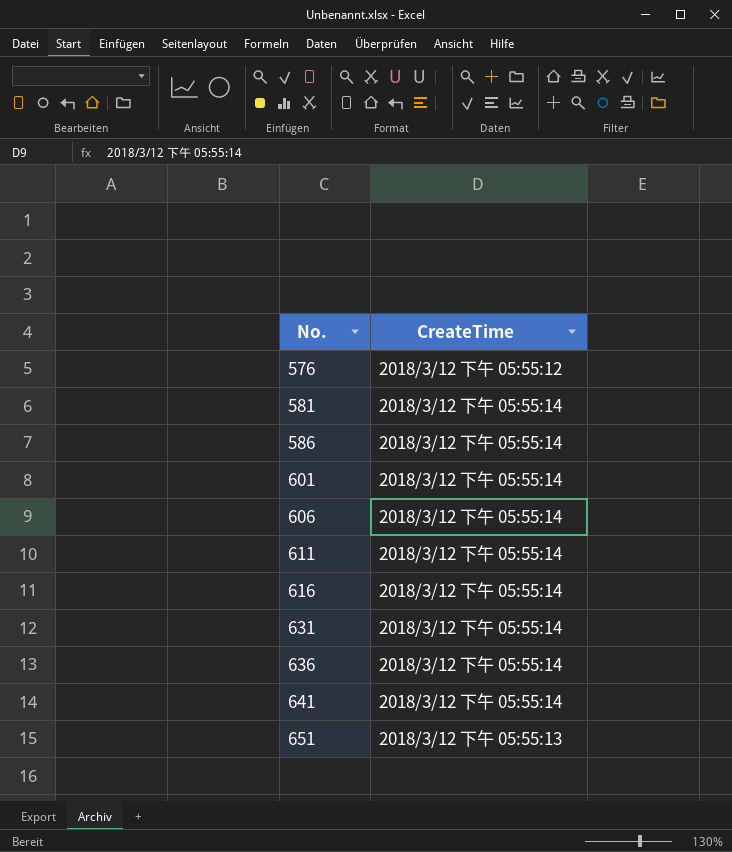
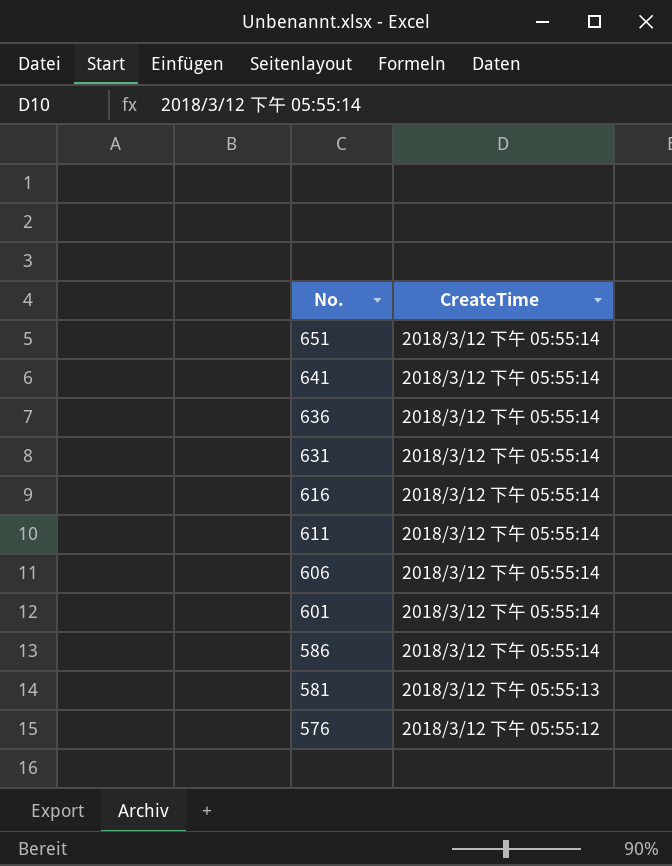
row order: No. ascending -> No. descending
651 | CreateTime: 2018/3/12 下午 05:55:13 -> 2018/3/12 下午 05:55:14
581 | CreateTime: 2018/3/12 下午 05:55:14 -> 2018/3/12 下午 05:55:13

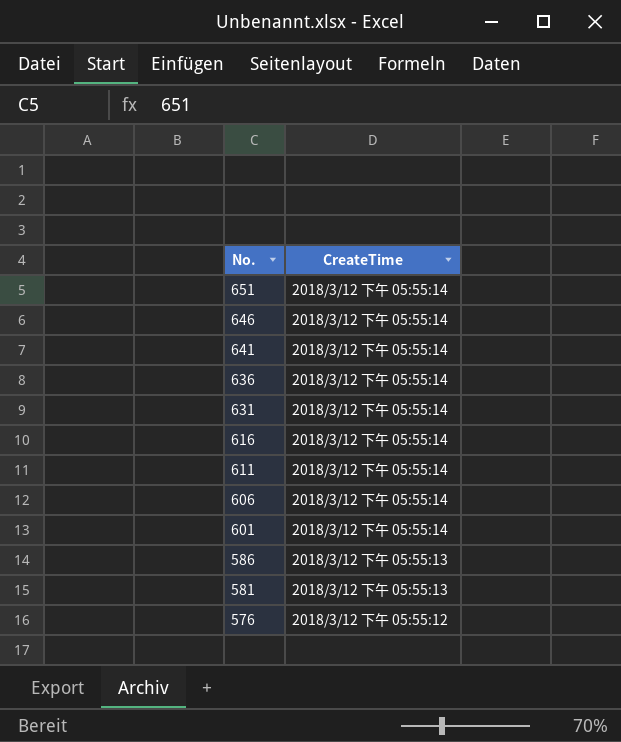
row 646: none -> 2018/3/12 下午 05:55:14
586 | CreateTime: 2018/3/12 下午 05:55:14 -> 2018/3/12 下午 05:55:13

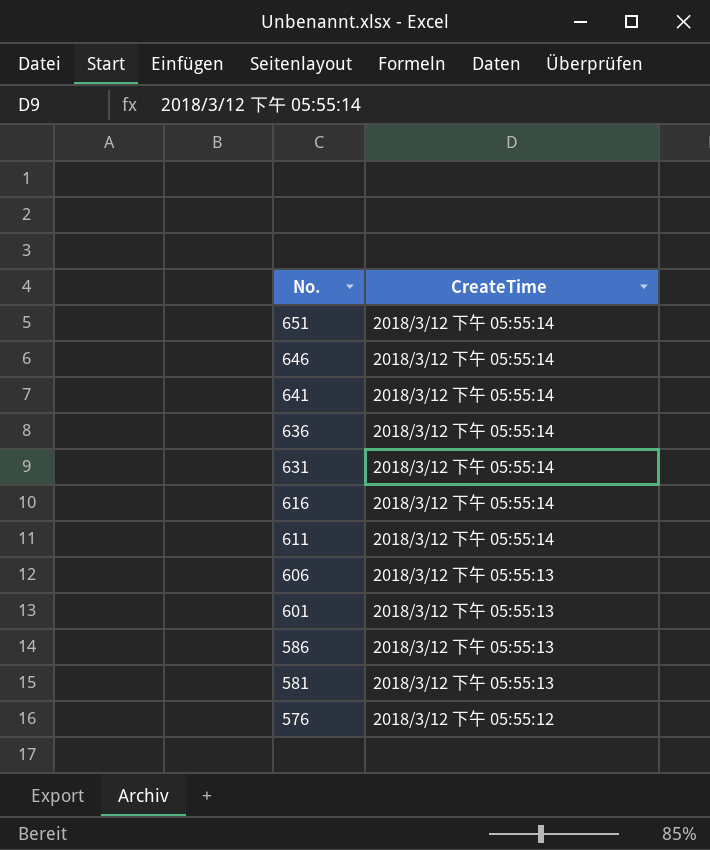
606 | CreateTime: 2018/3/12 下午 05:55:14 -> 2018/3/12 下午 05:55:13
601 | CreateTime: 2018/3/12 下午 05:55:14 -> 2018/3/12 下午 05:55:13

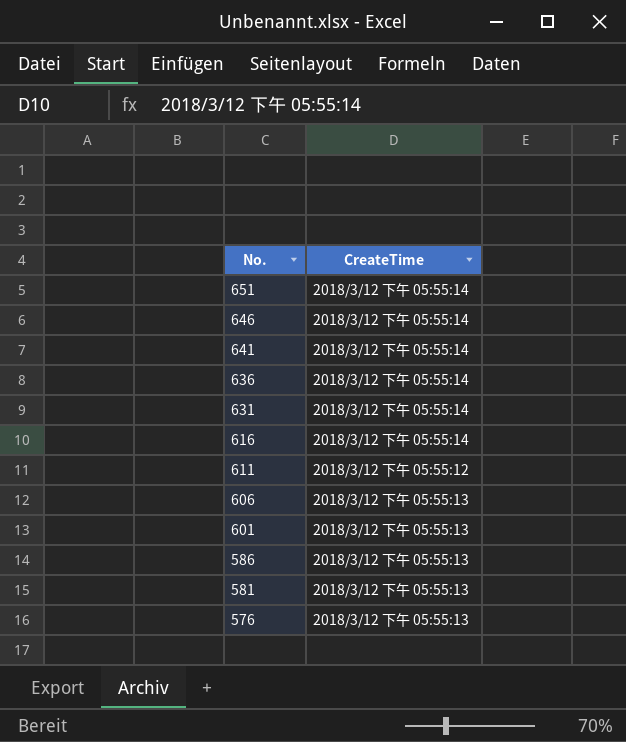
611 | CreateTime: 2018/3/12 下午 05:55:14 -> 2018/3/12 下午 05:55:12
576 | CreateTime: 2018/3/12 下午 05:55:12 -> 2018/3/12 下午 05:55:13

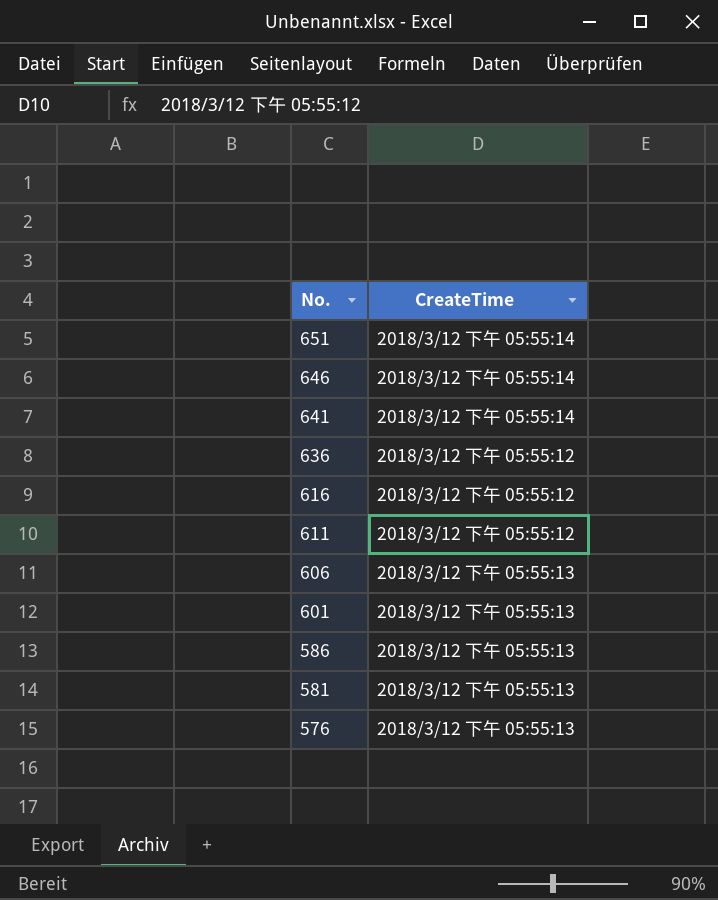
row 631: 2018/3/12 下午 05:55:14 -> none
636 | CreateTime: 2018/3/12 下午 05:55:14 -> 2018/3/12 下午 05:55:12
616 | CreateTime: 2018/3/12 下午 05:55:14 -> 2018/3/12 下午 05:55:12

